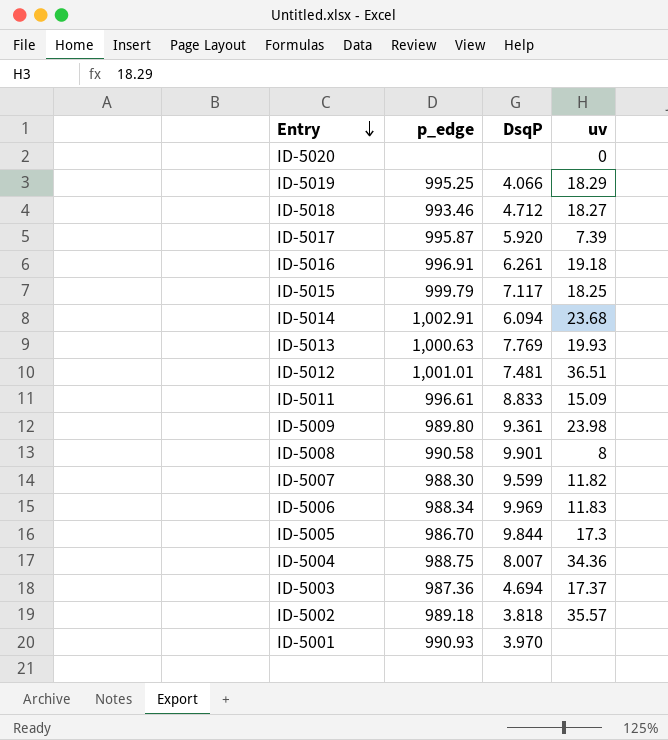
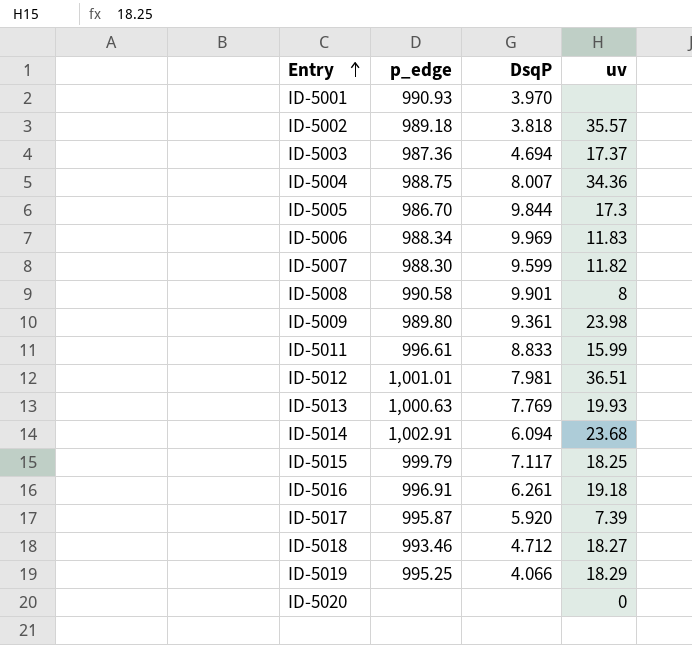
row order: Entry descending -> Entry ascending
ID-5011 | uv: 15.09 -> 15.99
ID-5012 | DsqP: 7.481 -> 7.981

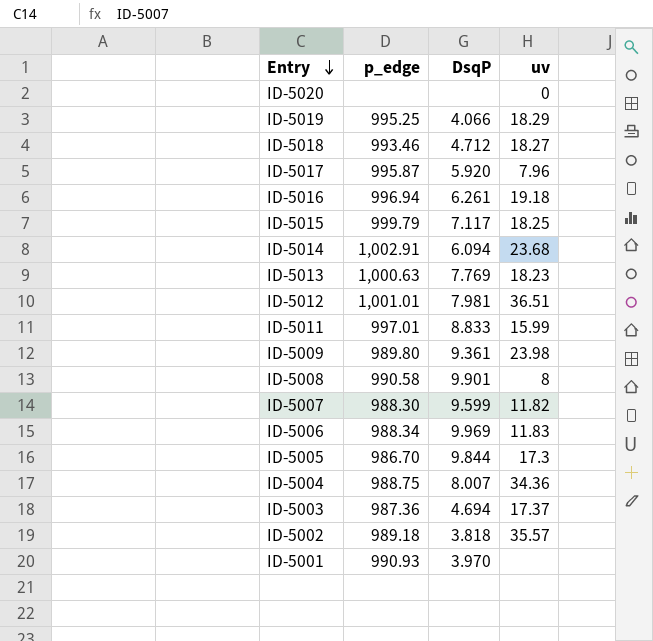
row order: Entry ascending -> Entry descending
ID-5017 | uv: 7.39 -> 7.96
ID-5016 | p_edge: 996.91 -> 996.94
ID-5013 | uv: 19.93 -> 18.23
ID-5011 | p_edge: 996.61 -> 997.01

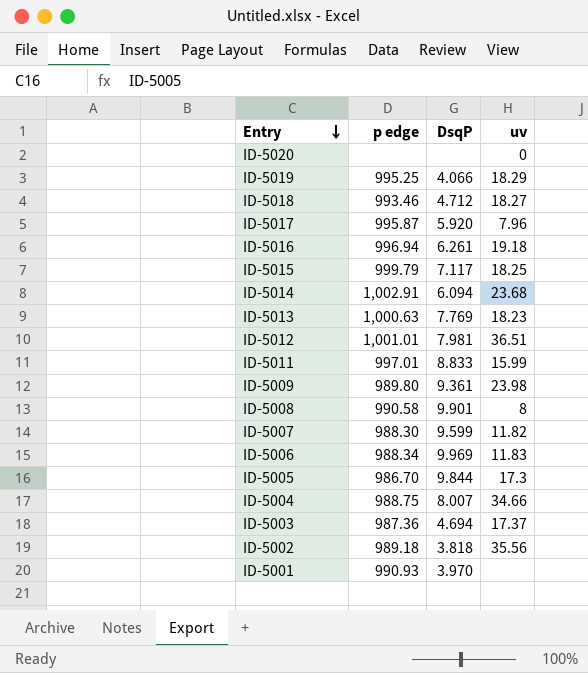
column name: p_edge -> p edge
ID-5004 | uv: 34.36 -> 34.66
ID-5002 | uv: 35.57 -> 35.56

